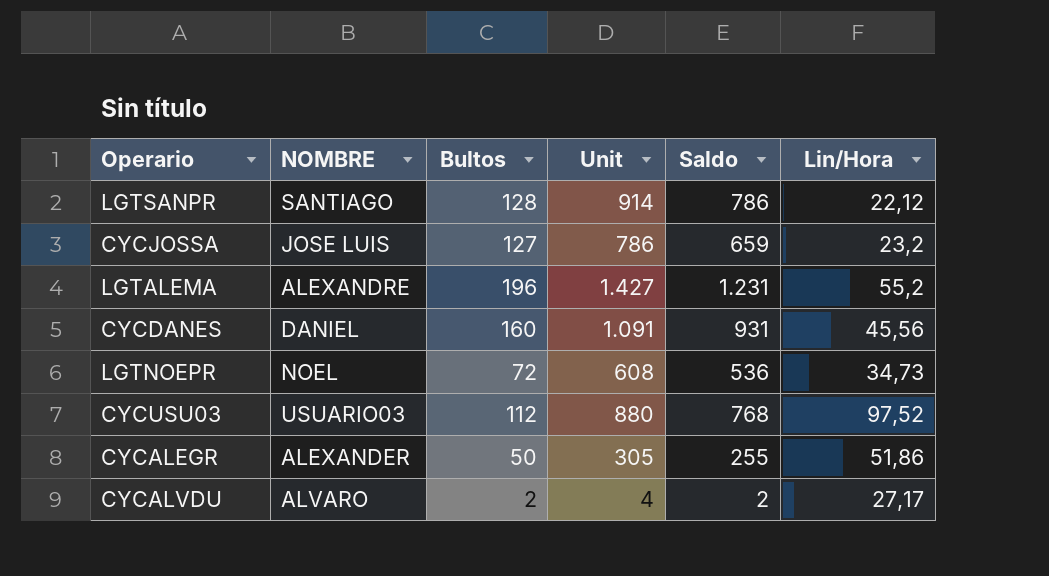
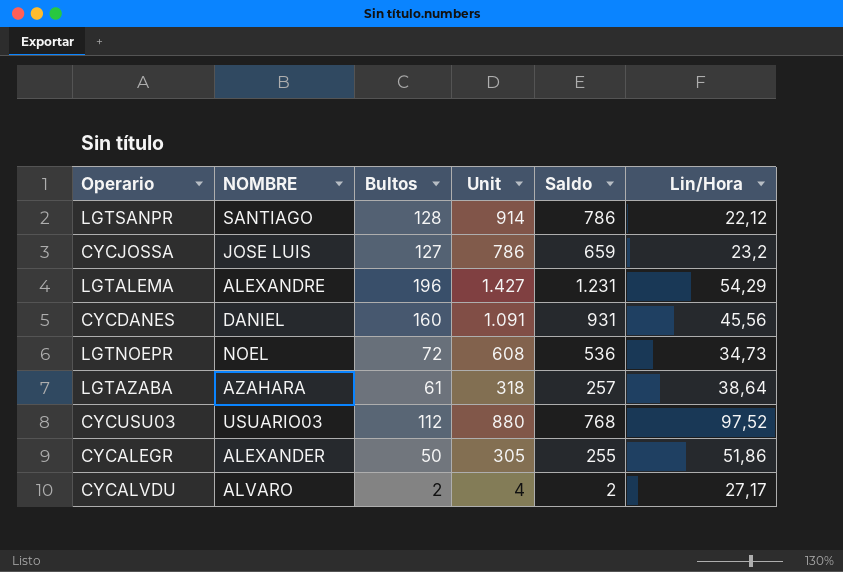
LGTALEMA | Lin/Hora: 55,2 -> 54,29
row LGTAZABA: none -> AZAHARA | 61 | 318 | 257 | 38,64

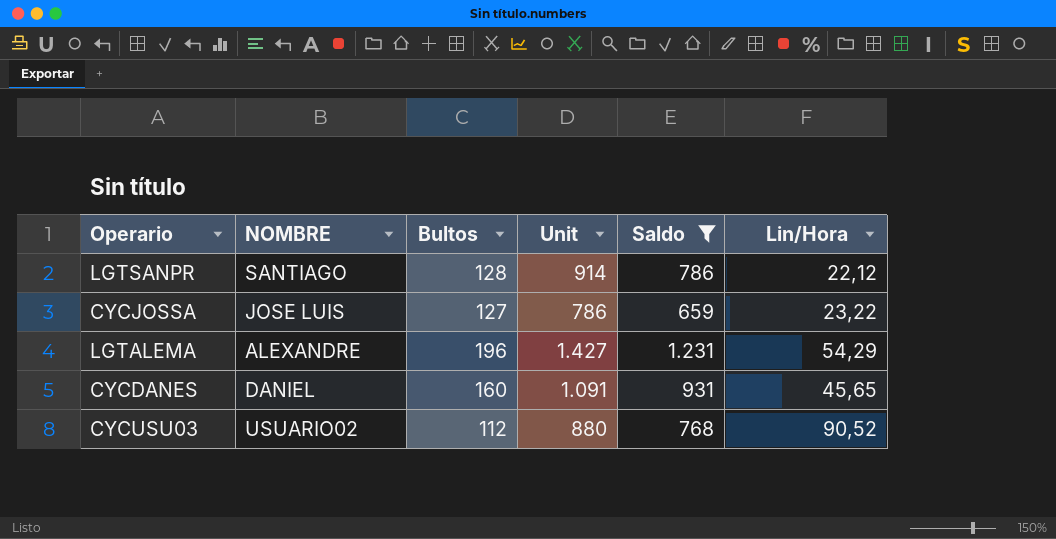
filter: none -> Saldo >= 659
CYCJOSSA | Lin/Hora: 23,2 -> 23,22
CYCDANES | Lin/Hora: 45,56 -> 45,65
CYCUSU03 | NOMBRE: USUARIO03 -> USUARIO02
CYCUSU03 | Lin/Hora: 97,52 -> 90,52

